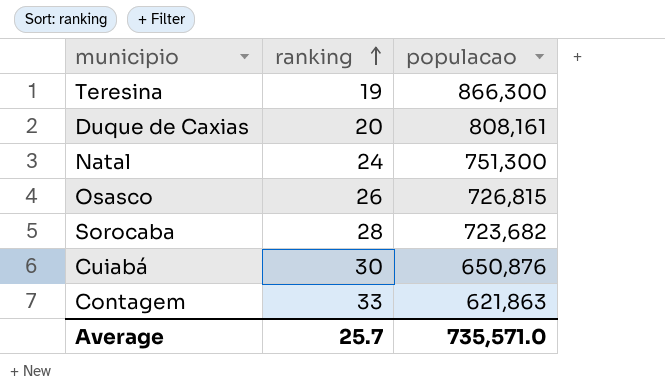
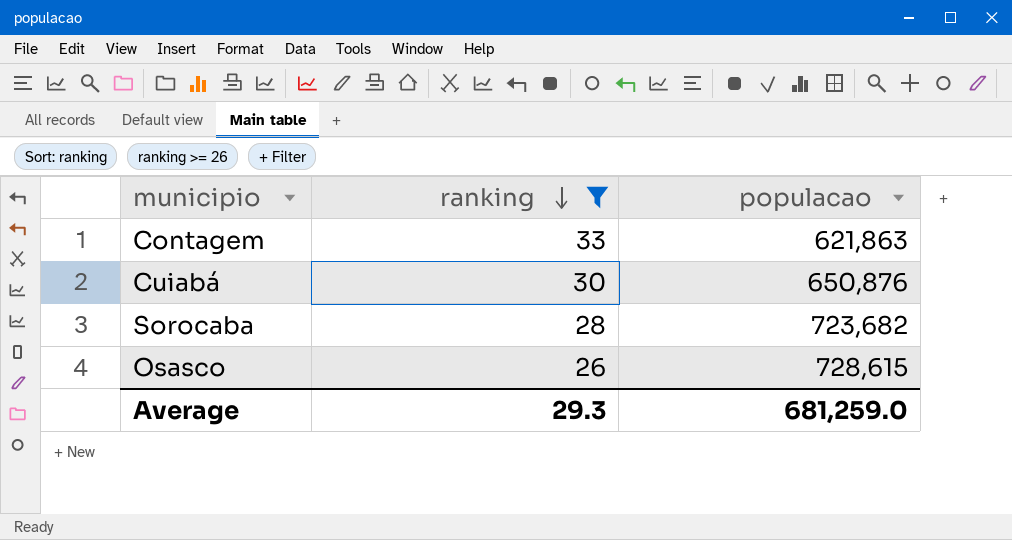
filter: none -> ranking >= 26
row order: ranking ascending -> ranking descending
Osasco | populacao: 726,815 -> 728,615
Average | ranking: 25.7 -> 29.3
Average | populacao: 735,571.0 -> 681,259.0

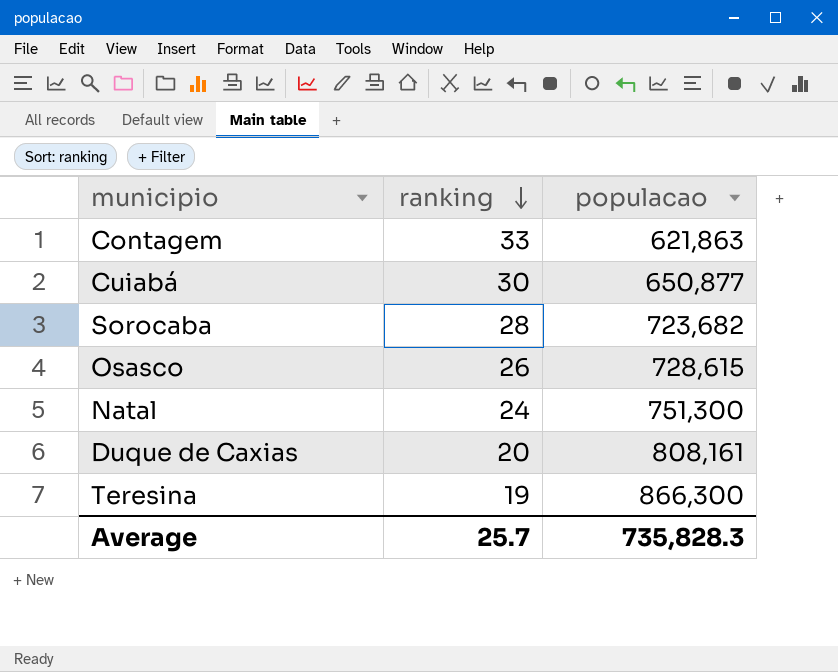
filter: ranking >= 26 -> none
Cuiabá | populacao: 650,876 -> 650,877
Average | ranking: 29.3 -> 25.7
Average | populacao: 681,259.0 -> 735,828.3

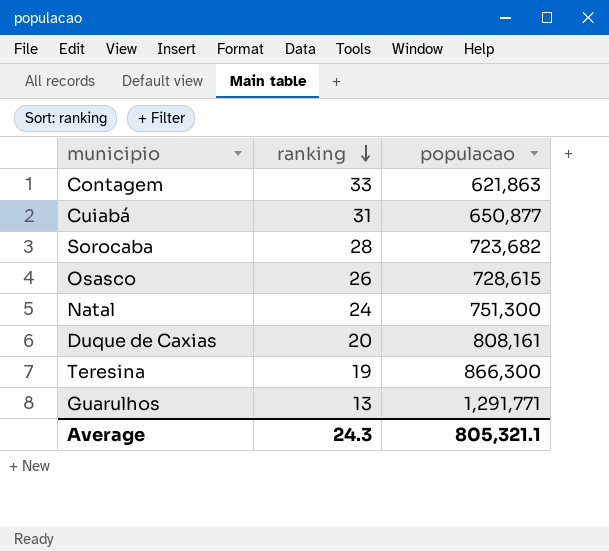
Cuiabá | ranking: 30 -> 31
row Guarulhos: none -> 13 | 1,291,771
Average | ranking: 25.7 -> 24.3
Average | populacao: 735,828.3 -> 805,321.1

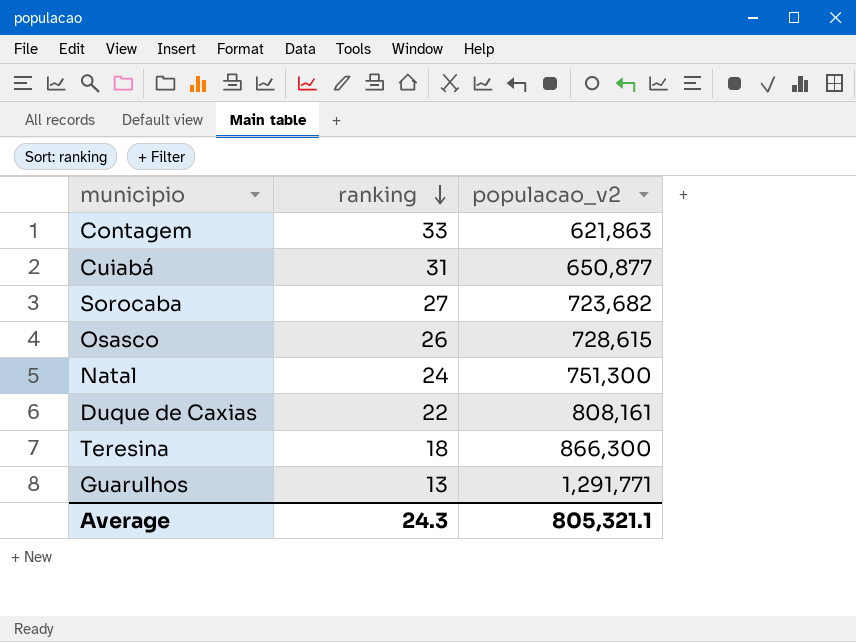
column name: populacao -> populacao_v2
Sorocaba | ranking: 28 -> 27
Duque de Caxias | ranking: 20 -> 22
Teresina | ranking: 19 -> 18

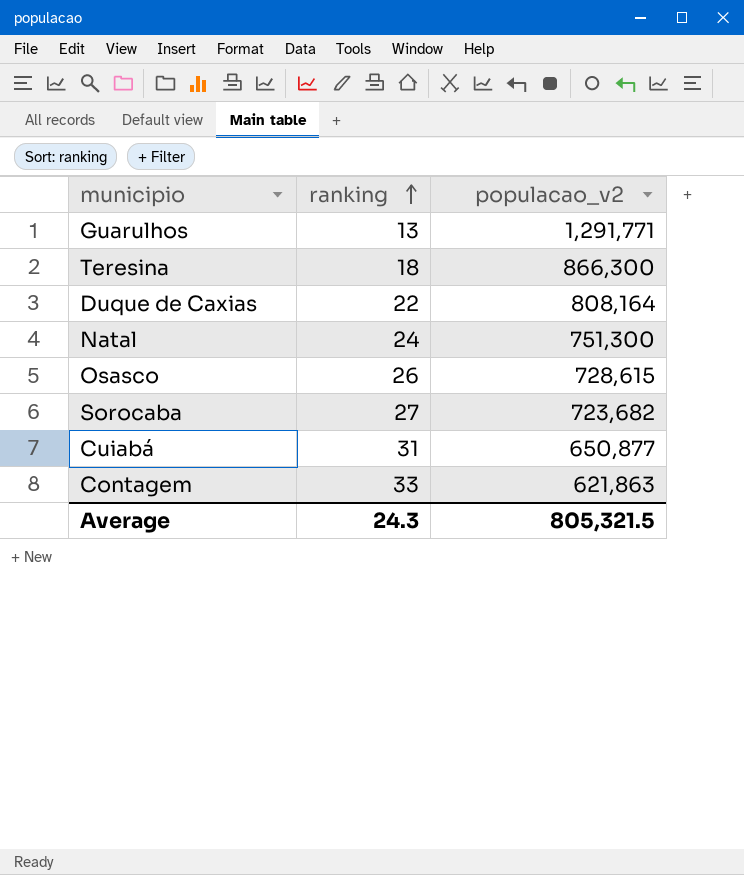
row order: ranking descending -> ranking ascending
Duque de Caxias | populacao_v2: 808,161 -> 808,164
Average | populacao_v2: 805,321.1 -> 805,321.5

